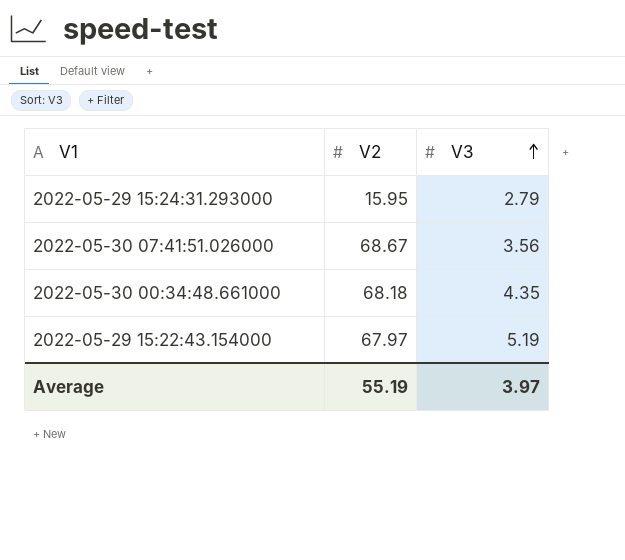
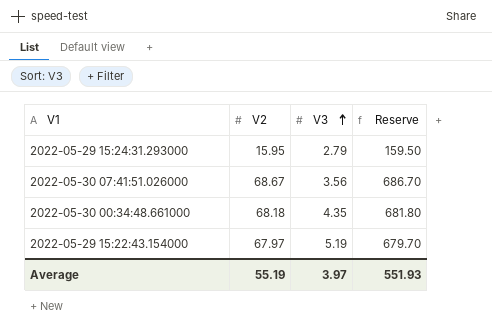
column Reserve | formula: none -> [V2] * 10

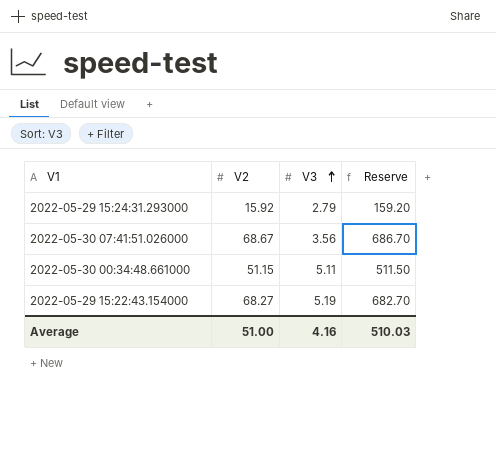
2022-05-29 15:24:31.293000 | V2: 15.95 -> 15.92
2022-05-29 15:24:31.293000 | Reserve: 159.50 -> 159.20
2022-05-30 00:34:48.661000 | V2: 68.18 -> 51.15
2022-05-30 00:34:48.661000 | V3: 4.35 -> 5.11
2022-05-30 00:34:48.661000 | Reserve: 681.80 -> 511.50
2022-05-29 15:22:43.154000 | V2: 67.97 -> 68.27
2022-05-29 15:22:43.154000 | Reserve: 679.70 -> 682.70
Average | V2: 55.19 -> 51.00
Average | V3: 3.97 -> 4.16
Average | Reserve: 551.93 -> 510.03

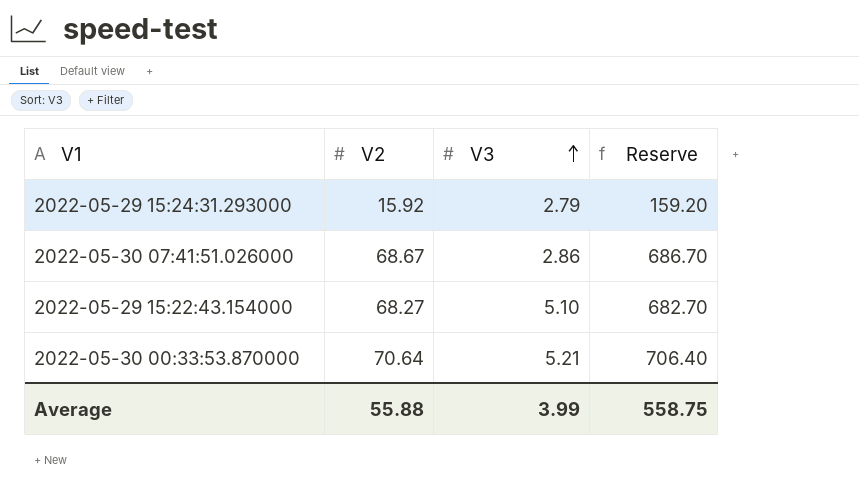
row 2022-05-30 00:34:48.661000: 51.15 | 5.11 | 511.50 -> none
2022-05-30 07:41:51.026000 | V3: 3.56 -> 2.86
2022-05-29 15:22:43.154000 | V3: 5.19 -> 5.10
row 2022-05-30 00:33:53.870000: none -> 70.64 | 5.21 | 706.40
Average | V2: 51.00 -> 55.88
Average | V3: 4.16 -> 3.99
Average | Reserve: 510.03 -> 558.75

